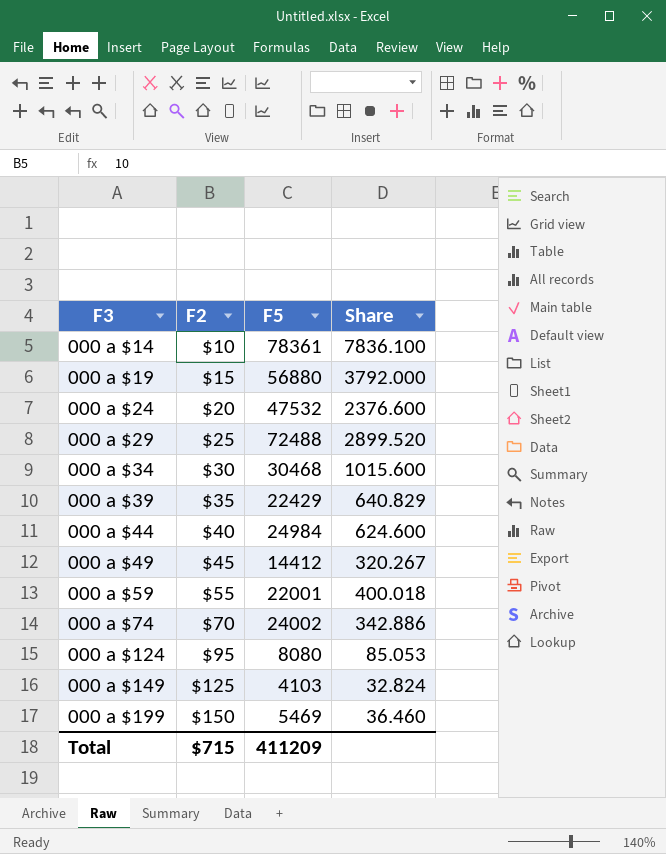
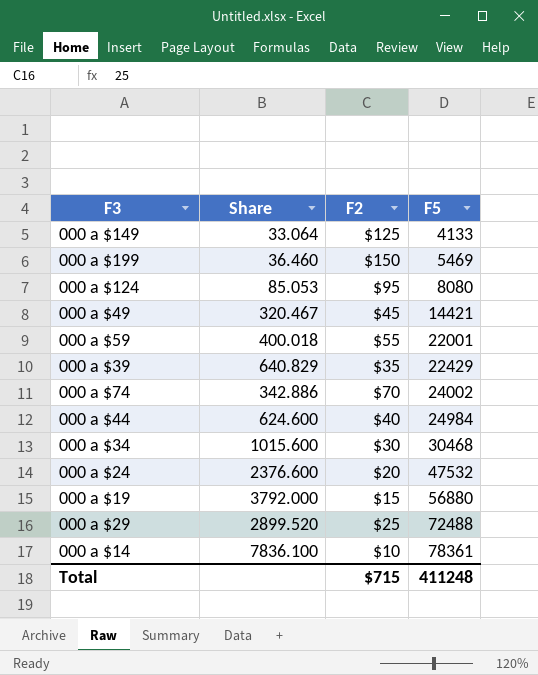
row order: F3 ascending -> F5 ascending
column Share | position: 4 -> 2
000 a $149 | Share: 32.824 -> 33.064
000 a $149 | F5: 4103 -> 4133
000 a $49 | Share: 320.267 -> 320.467
000 a $49 | F5: 14412 -> 14421
Total | F5: 411209 -> 411248

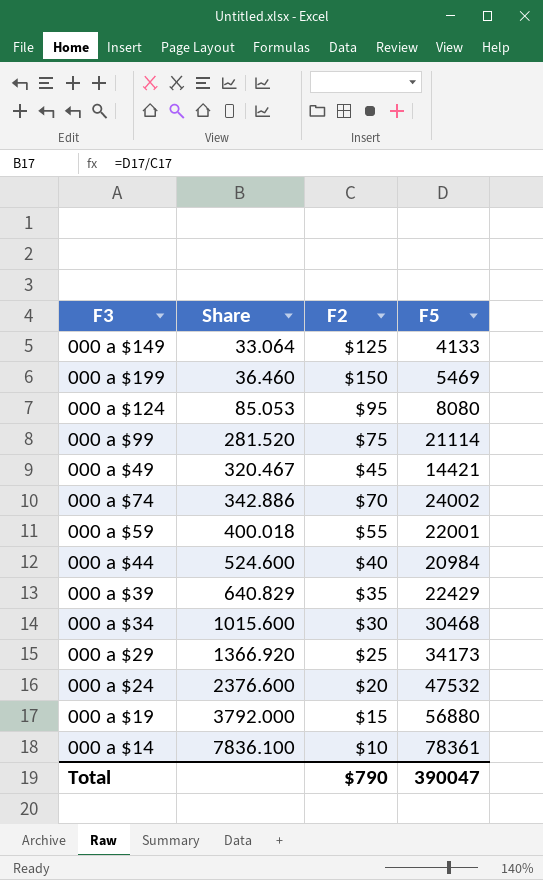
row order: F5 ascending -> Share ascending
row 000 a $99: none -> 281.520 | $75 | 21114
000 a $44 | Share: 624.600 -> 524.600
000 a $44 | F5: 24984 -> 20984
000 a $29 | Share: 2899.520 -> 1366.920
000 a $29 | F5: 72488 -> 34173
Total | F2: $715 -> $790
Total | F5: 411248 -> 390047

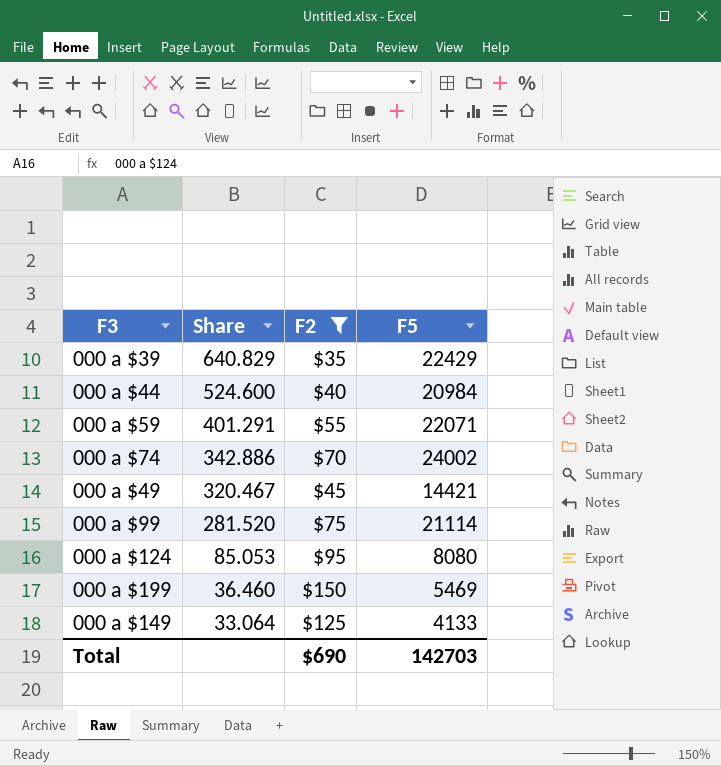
filter: none -> F2 >= $35
row order: Share ascending -> Share descending
000 a $59 | Share: 400.018 -> 401.291
000 a $59 | F5: 22001 -> 22071
Total | F2: $790 -> $690
Total | F5: 390047 -> 142703

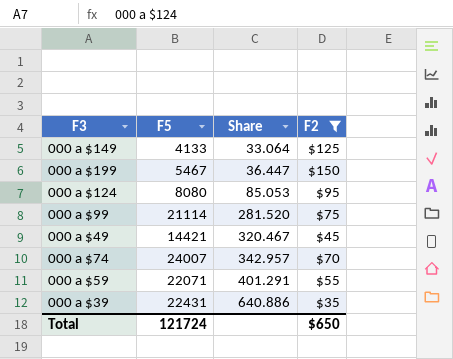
row order: Share descending -> Share ascending
column F5 | position: 4 -> 2
row 000 a $44: 524.600 | $40 | 20984 -> none
000 a $199 | F5: 5469 -> 5467
000 a $199 | Share: 36.460 -> 36.447
000 a $74 | F5: 24002 -> 24007
000 a $74 | Share: 342.886 -> 342.957
000 a $39 | F5: 22429 -> 22431
000 a $39 | Share: 640.829 -> 640.886
Total | F5: 142703 -> 121724
Total | F2: $690 -> $650

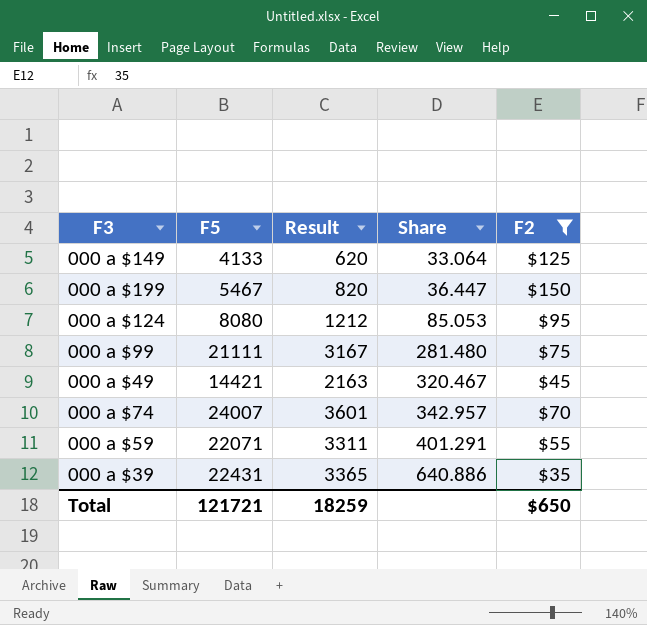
column Result | formula: none -> [F5] * 0.15
000 a $99 | F5: 21114 -> 21111
000 a $99 | Share: 281.520 -> 281.480
Total | F5: 121724 -> 121721

